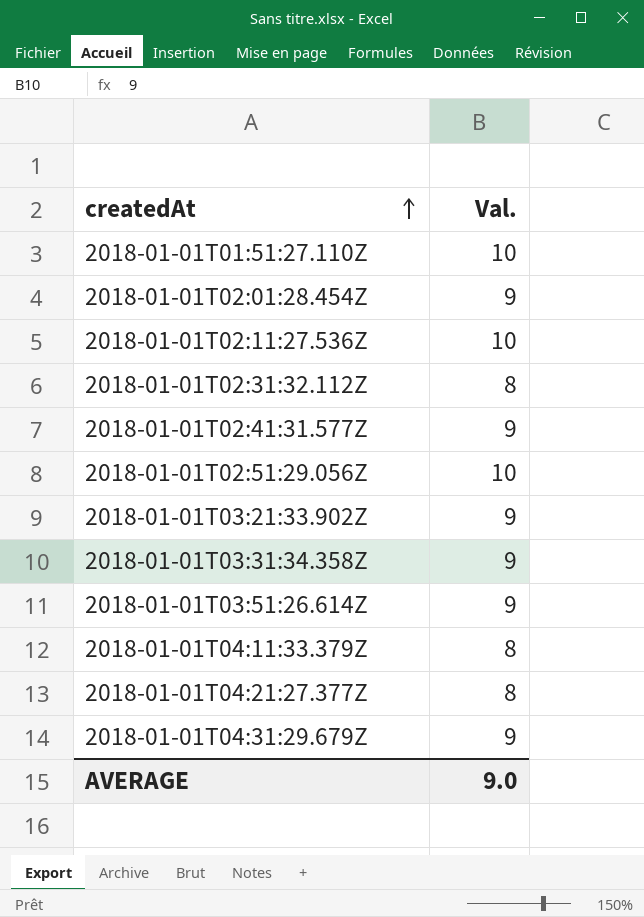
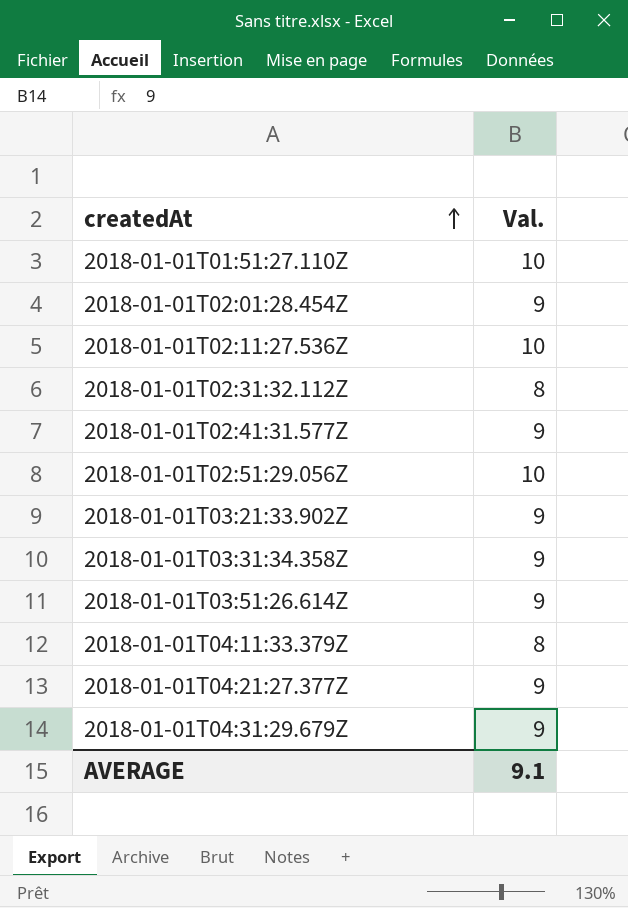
2018-01-01T04:21:27.377Z | Val.: 8 -> 9
AVERAGE | Val.: 9.0 -> 9.1

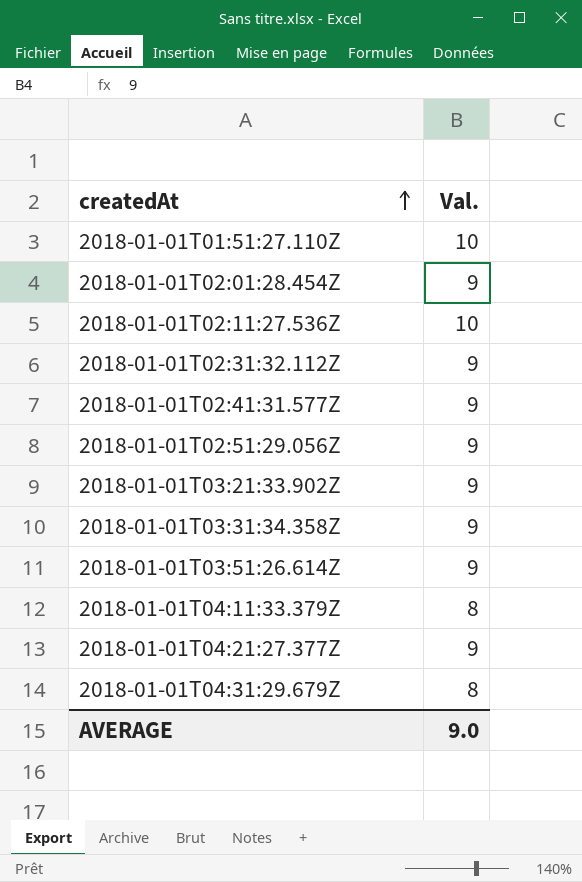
2018-01-01T02:31:32.112Z | Val.: 8 -> 9
2018-01-01T02:51:29.056Z | Val.: 10 -> 9
2018-01-01T04:31:29.679Z | Val.: 9 -> 8
AVERAGE | Val.: 9.1 -> 9.0

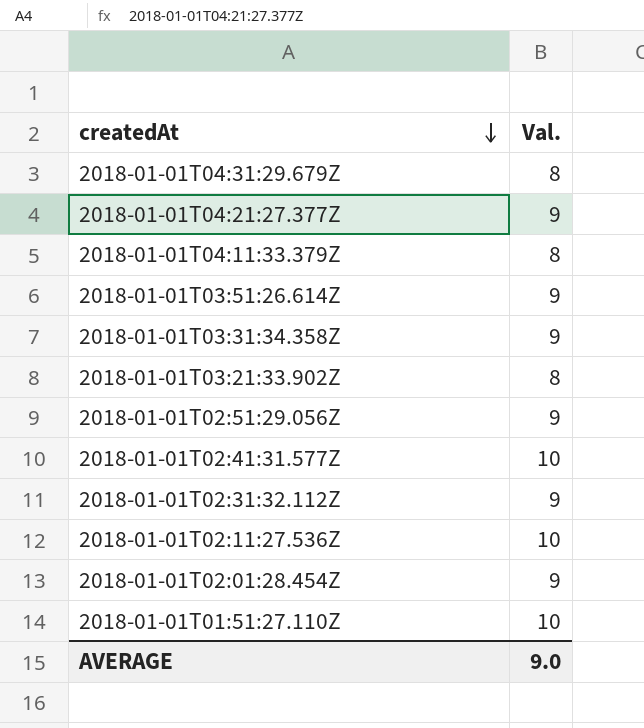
row order: createdAt ascending -> createdAt descending
2018-01-01T03:21:33.902Z | Val.: 9 -> 8
2018-01-01T02:41:31.577Z | Val.: 9 -> 10

